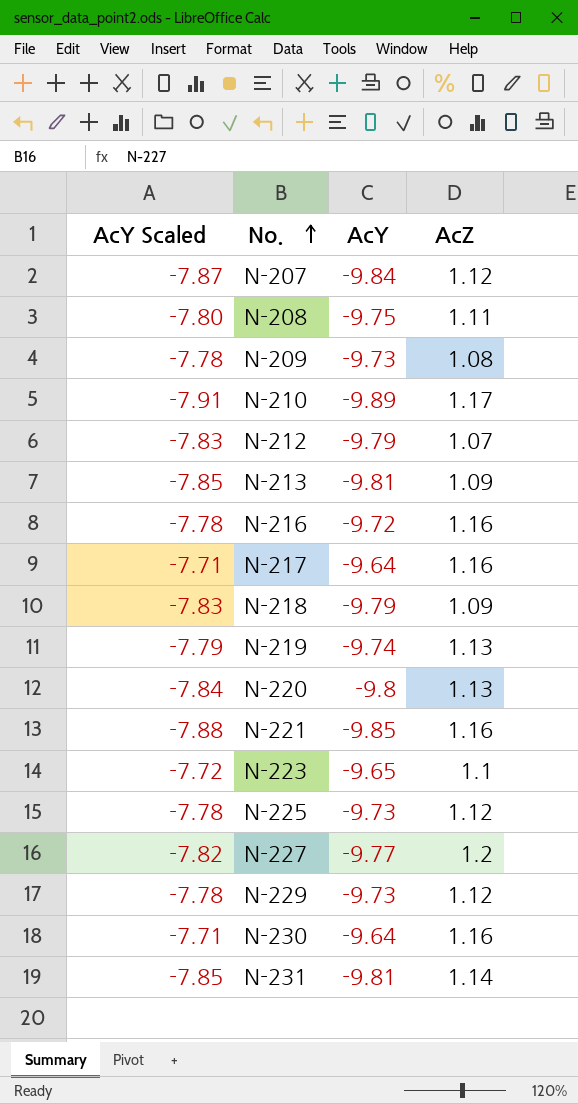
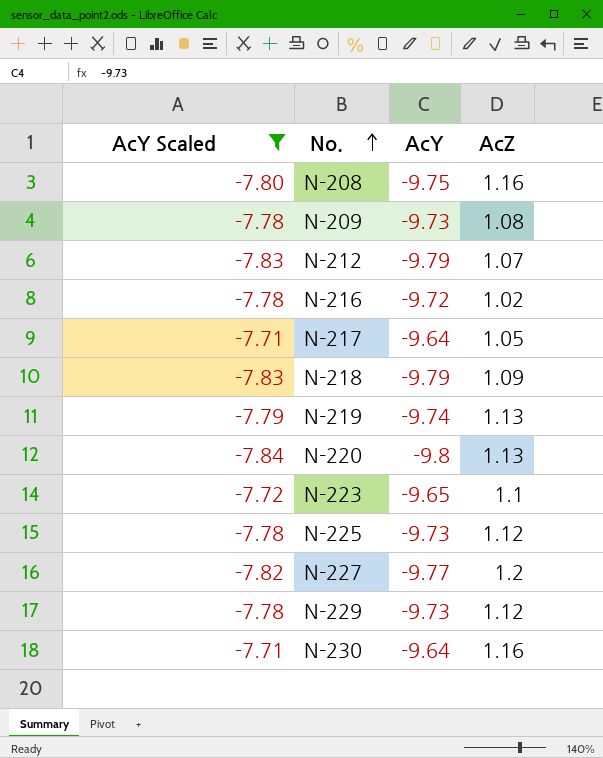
filter: none -> AcY Scaled >= -7.84
N-208 | AcZ: 1.11 -> 1.16
N-216 | AcZ: 1.16 -> 1.02
N-217 | AcZ: 1.16 -> 1.05

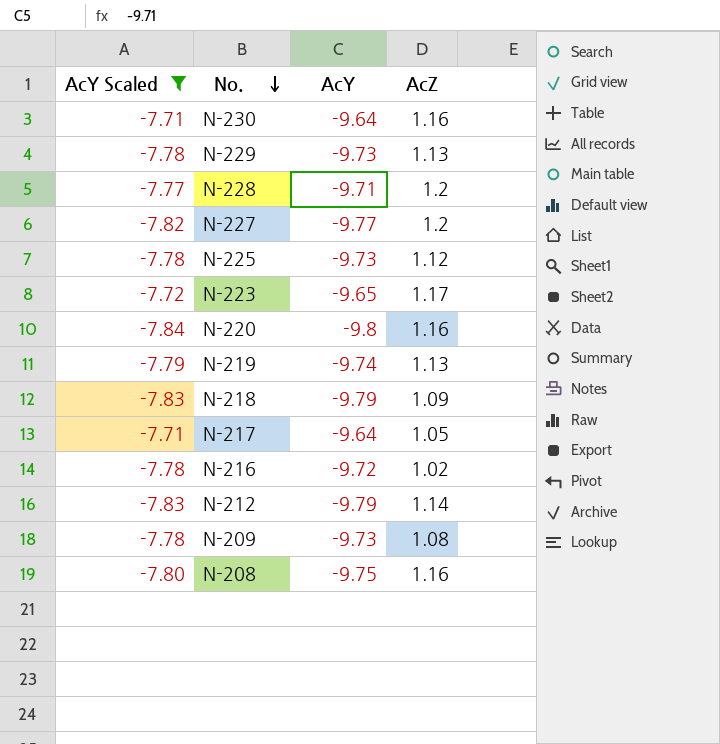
row order: No. ascending -> No. descending
N-229 | AcZ: 1.12 -> 1.13
row N-228: none -> -7.77 | -9.71 | 1.2
N-223 | AcZ: 1.1 -> 1.17
N-220 | AcZ: 1.13 -> 1.16
N-212 | AcZ: 1.07 -> 1.14

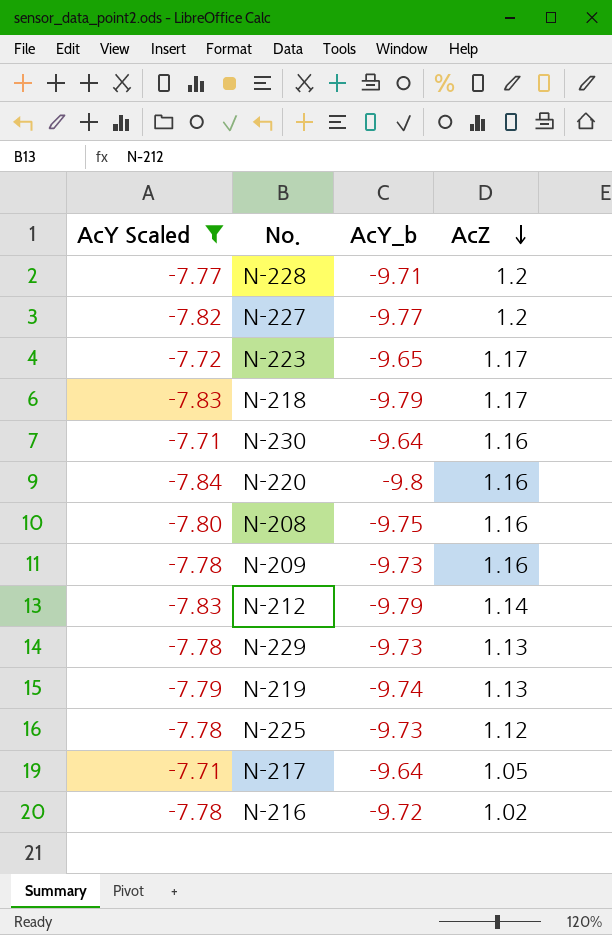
row order: No. descending -> AcZ descending
column name: AcY -> AcY_b
N-218 | AcZ: 1.09 -> 1.17
N-209 | AcZ: 1.08 -> 1.16

